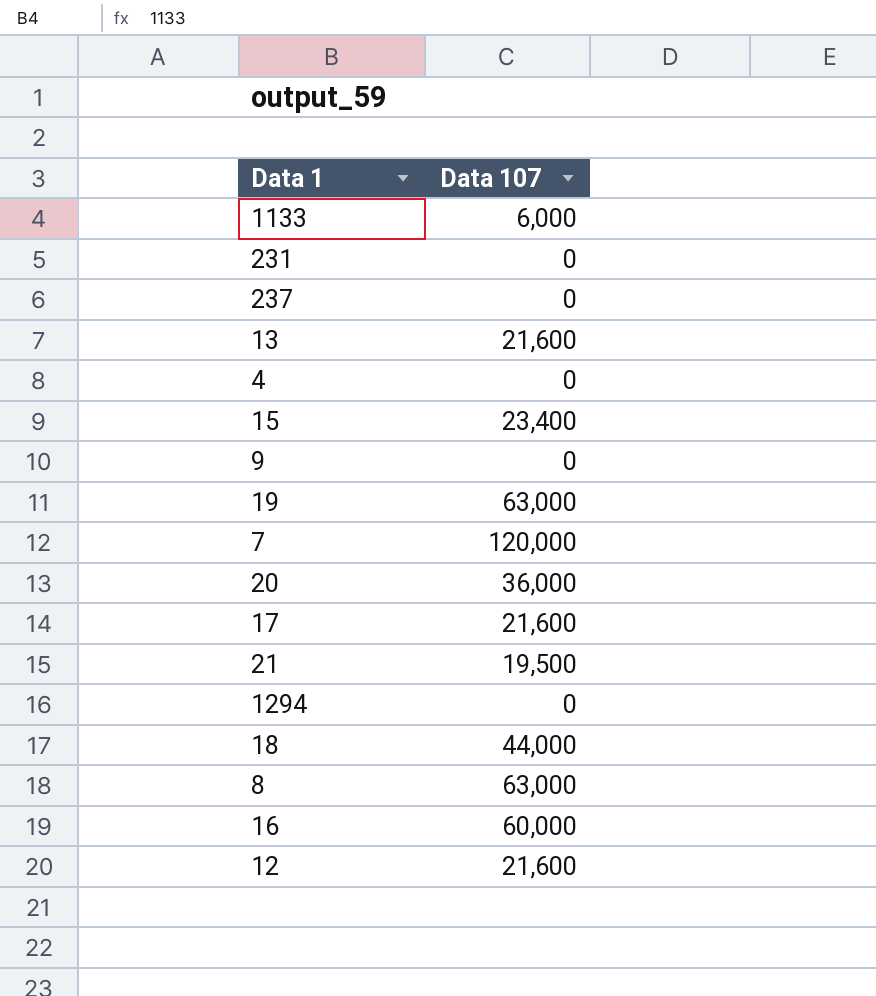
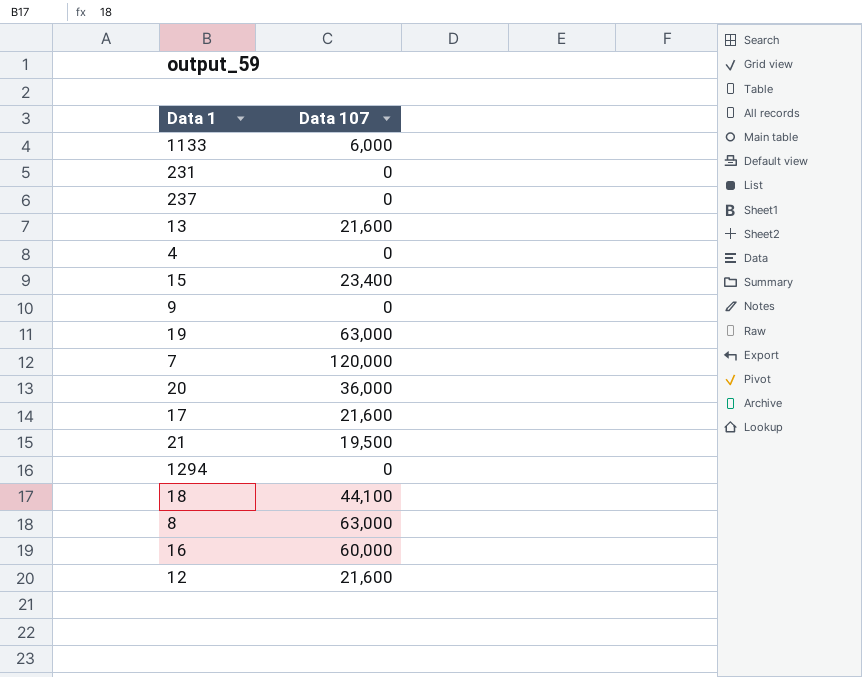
18 | Data 107: 44,000 -> 44,100

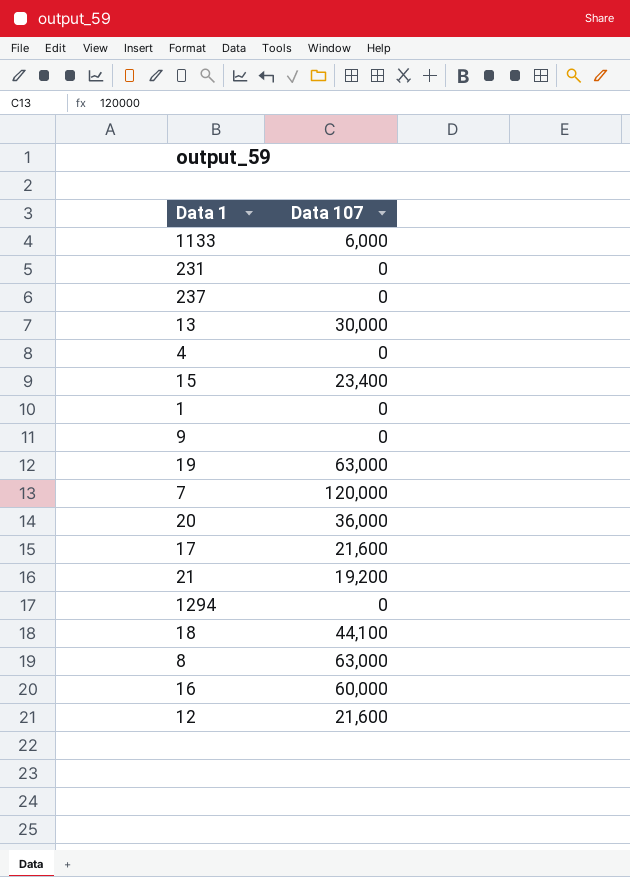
13 | Data 107: 21,600 -> 30,000
row 1: none -> 0
21 | Data 107: 19,500 -> 19,200

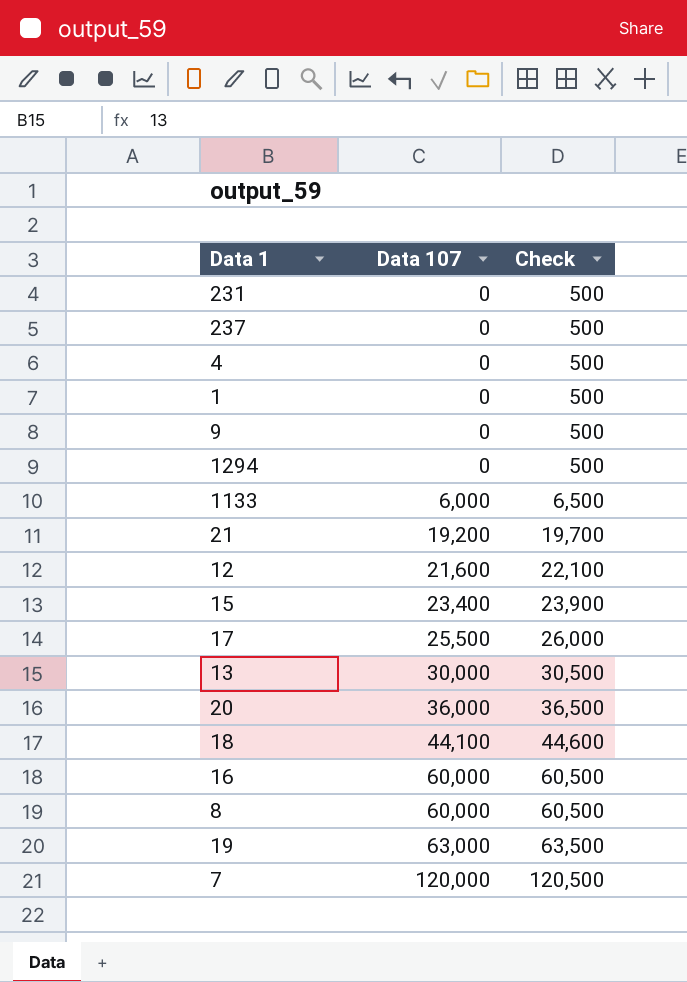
row order: none -> Data 107 ascending
column Check | formula: none -> [Data 107] + 500
17 | Data 107: 21,600 -> 25,500
8 | Data 107: 63,000 -> 60,000

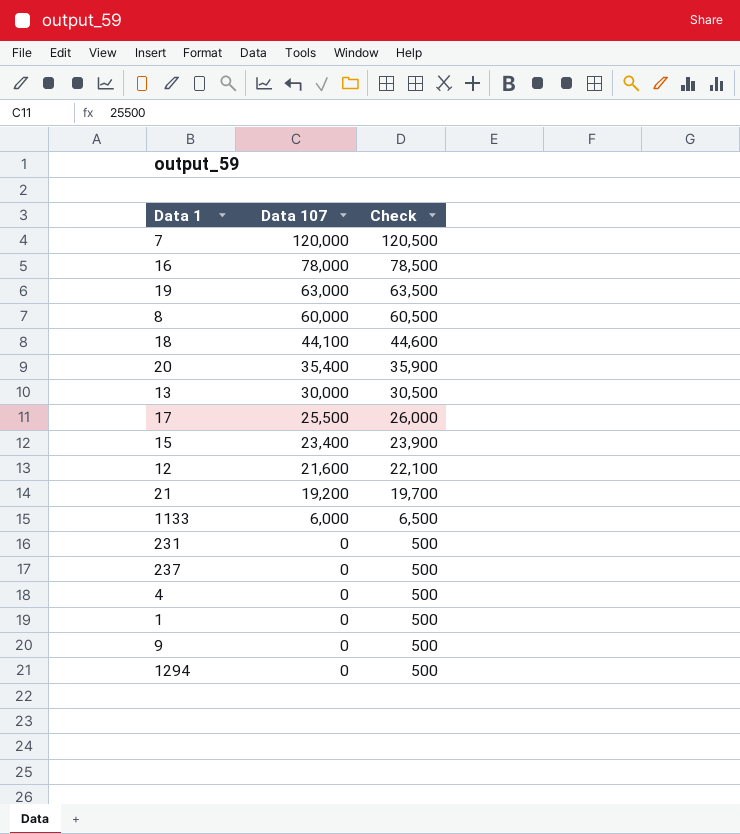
row order: Data 107 ascending -> Data 107 descending
16 | Data 107: 60,000 -> 78,000
16 | Check: 60,500 -> 78,500
20 | Data 107: 36,000 -> 35,400
20 | Check: 36,500 -> 35,900

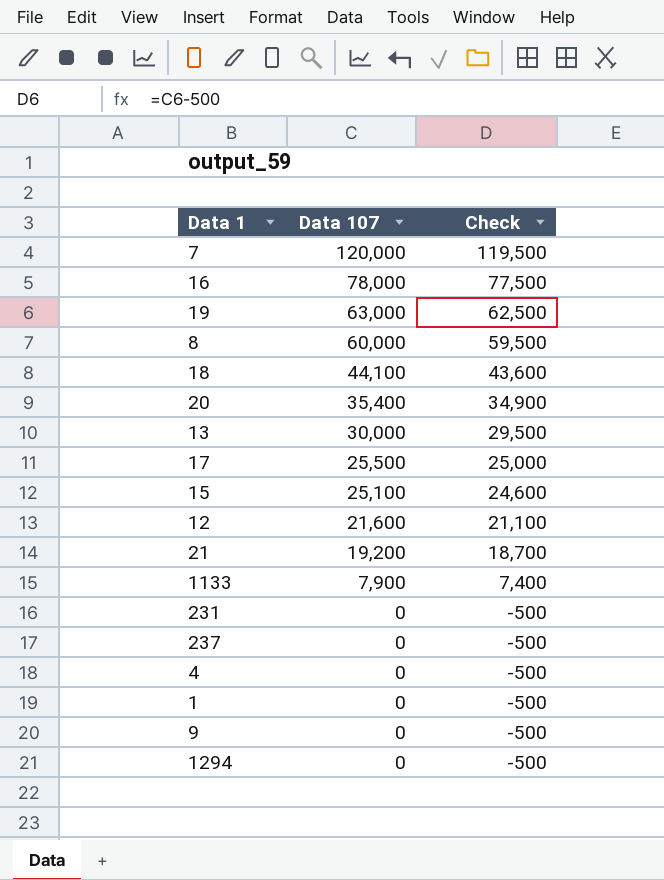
column Check | formula: [Data 107] + 500 -> [Data 107] - 500
15 | Data 107: 23,400 -> 25,100
1133 | Data 107: 6,000 -> 7,900

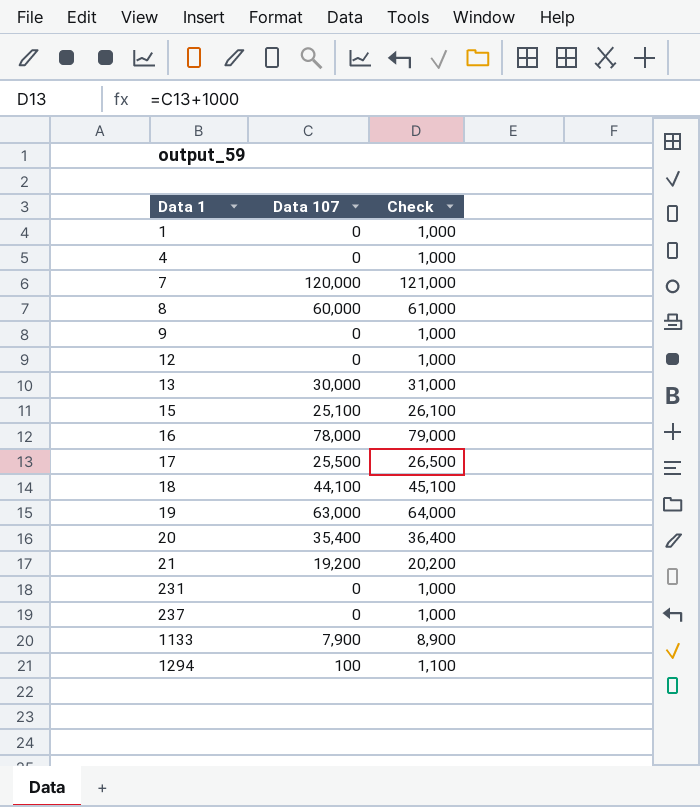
row order: Data 107 descending -> Data 1 ascending
column Check | formula: [Data 107] - 500 -> [Data 107] + 1000
12 | Data 107: 21,600 -> 0
1294 | Data 107: 0 -> 100

